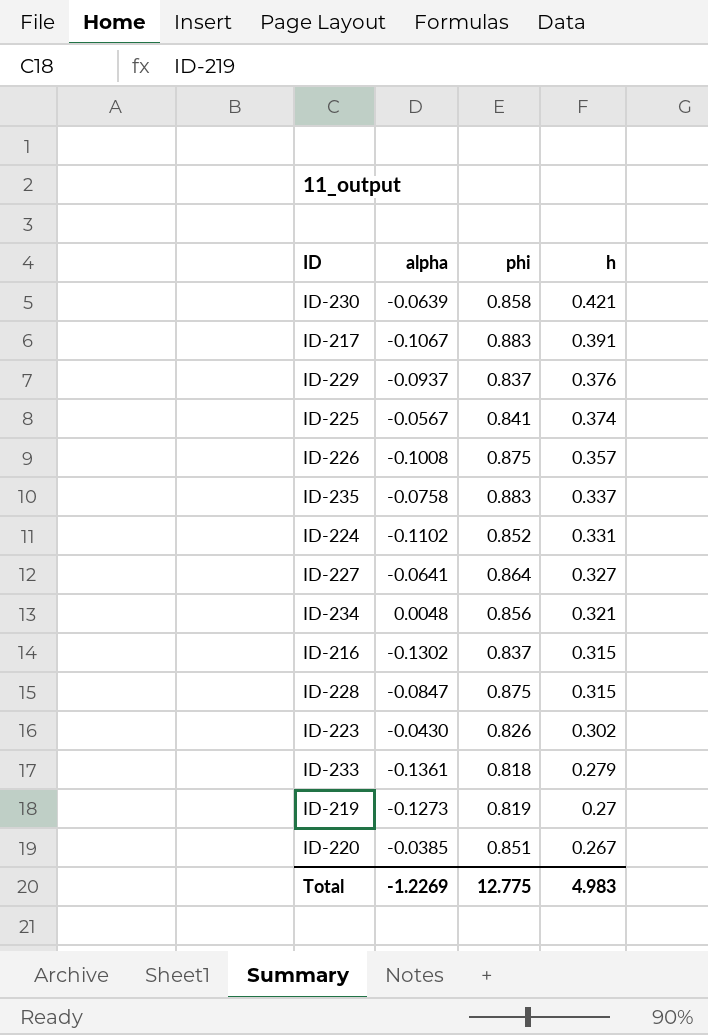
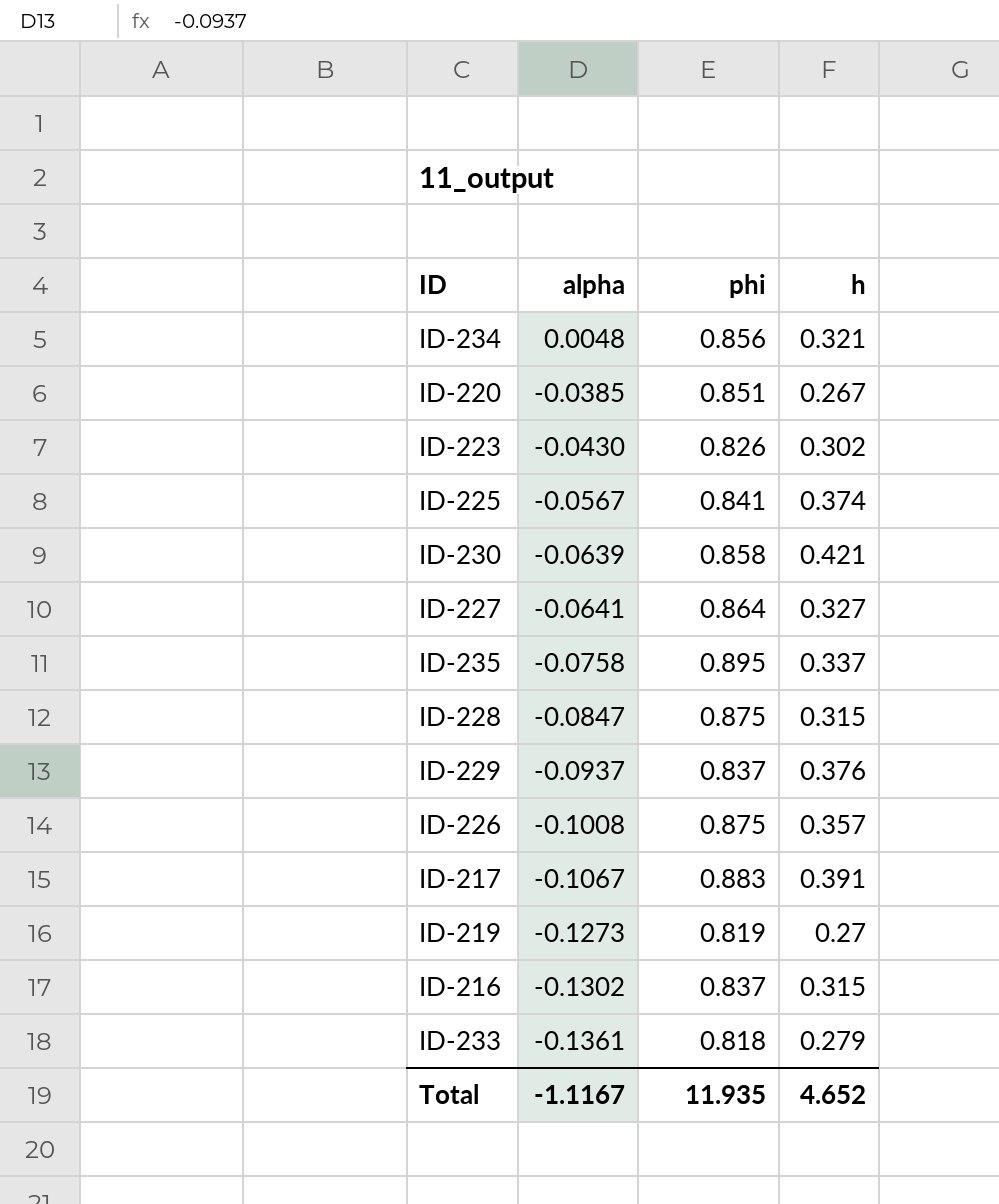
row order: h descending -> alpha descending
row ID-224: -0.1102 | 0.852 | 0.331 -> none
ID-235 | phi: 0.883 -> 0.895
Total | alpha: -1.2269 -> -1.1167
Total | phi: 12.775 -> 11.935
Total | h: 4.983 -> 4.652

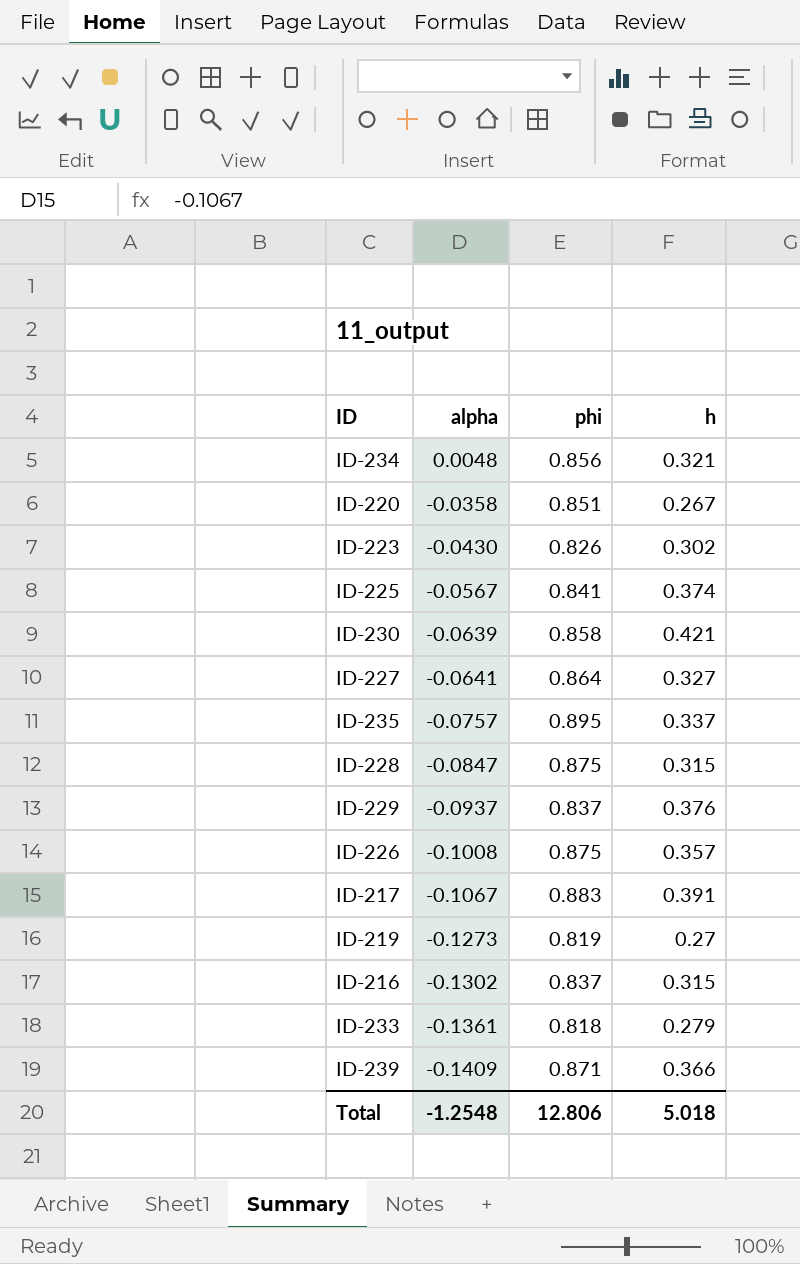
ID-220 | alpha: -0.0385 -> -0.0358
ID-235 | alpha: -0.0758 -> -0.0757
row ID-239: none -> -0.1409 | 0.871 | 0.366
Total | alpha: -1.1167 -> -1.2548
Total | phi: 11.935 -> 12.806
Total | h: 4.652 -> 5.018

